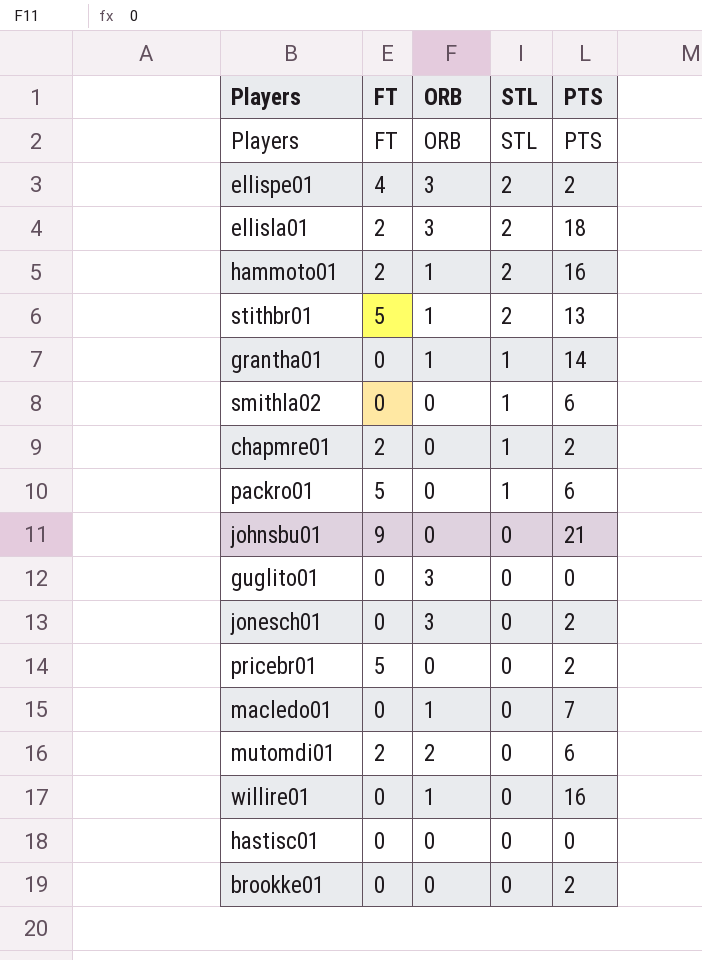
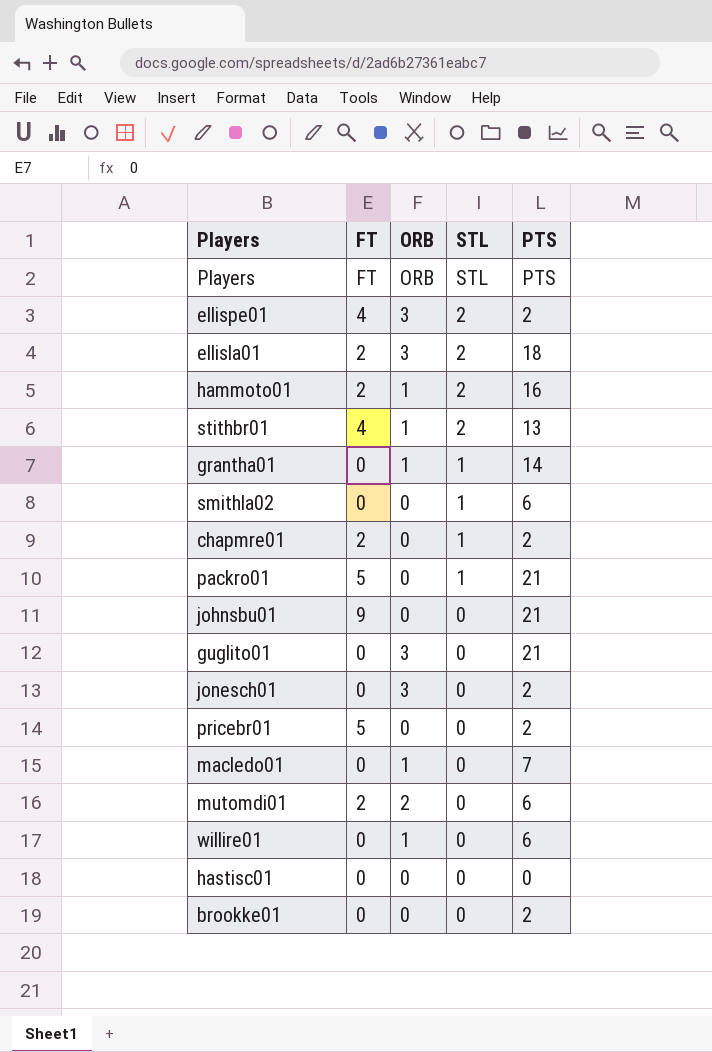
stithbr01 | FT: 5 -> 4
packro01 | PTS: 6 -> 21
guglito01 | PTS: 0 -> 21
willire01 | PTS: 16 -> 6

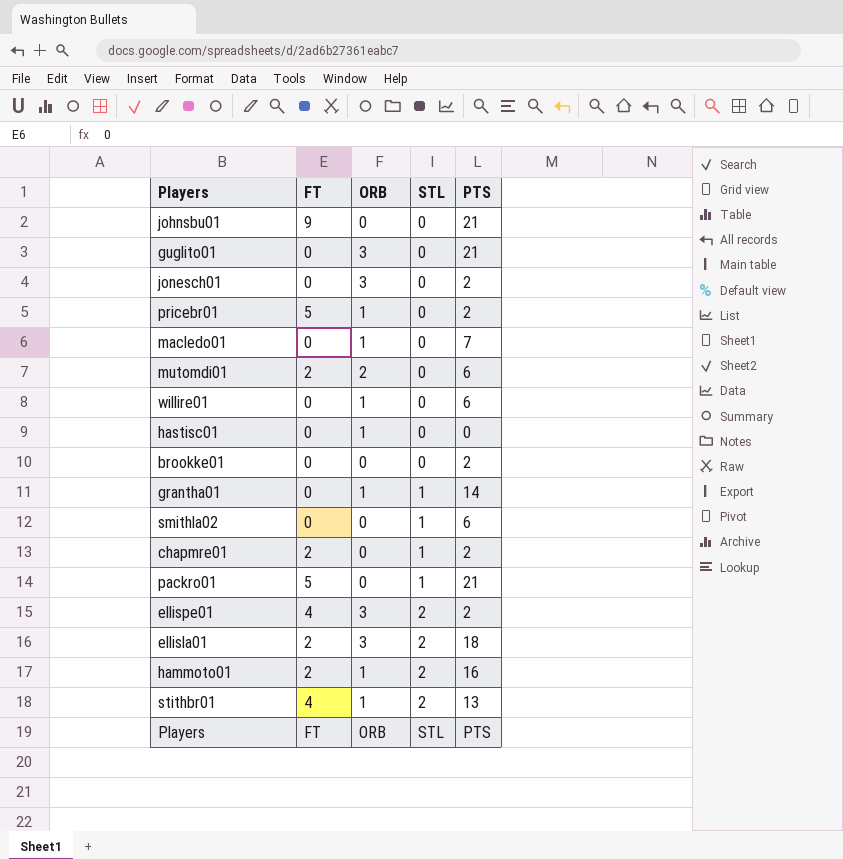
row order: STL descending -> STL ascending
pricebr01 | ORB: 0 -> 1
hastisc01 | ORB: 0 -> 1

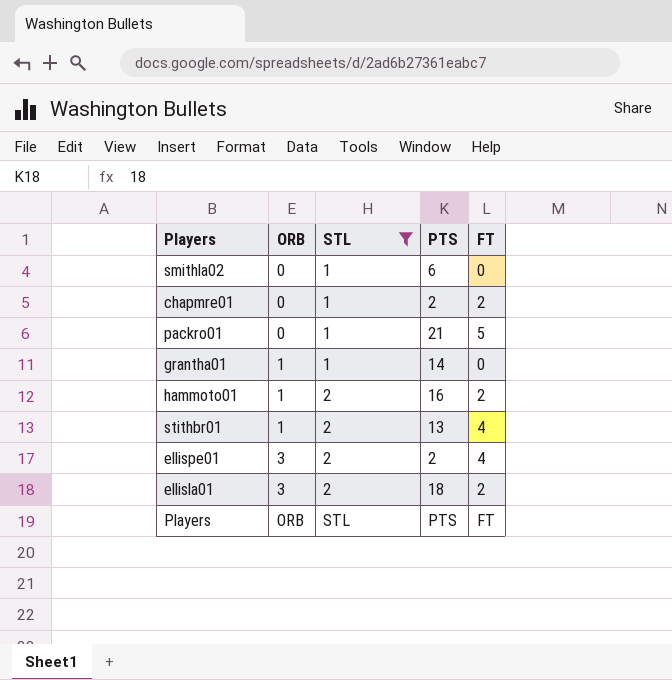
filter: none -> STL != 0
row order: STL ascending -> ORB ascending
column FT | position: 2 -> 5

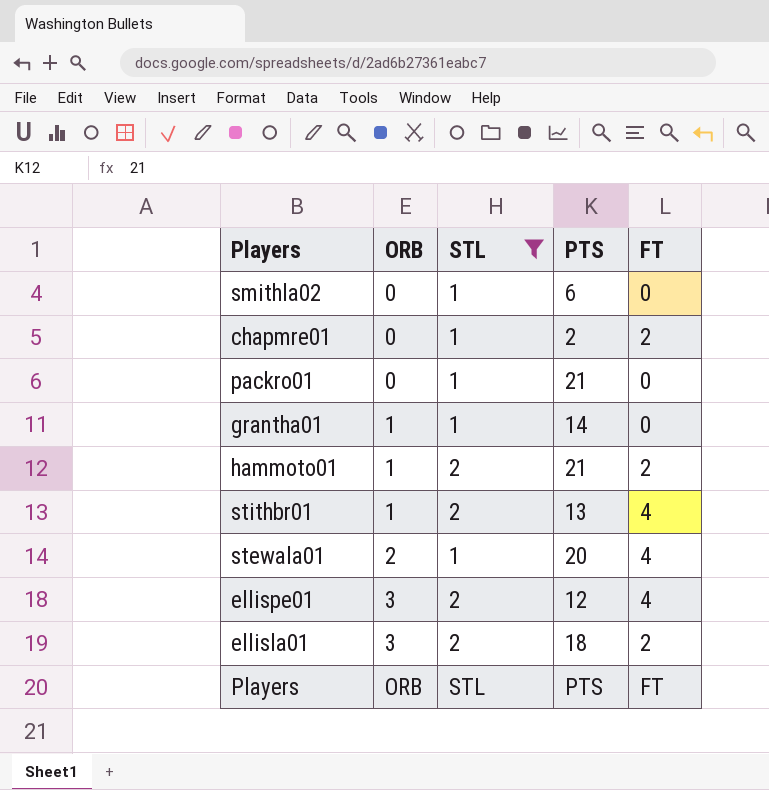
packro01 | FT: 5 -> 0
hammoto01 | PTS: 16 -> 21
row stewala01: none -> 2 | 1 | 20 | 4
ellispe01 | PTS: 2 -> 12

